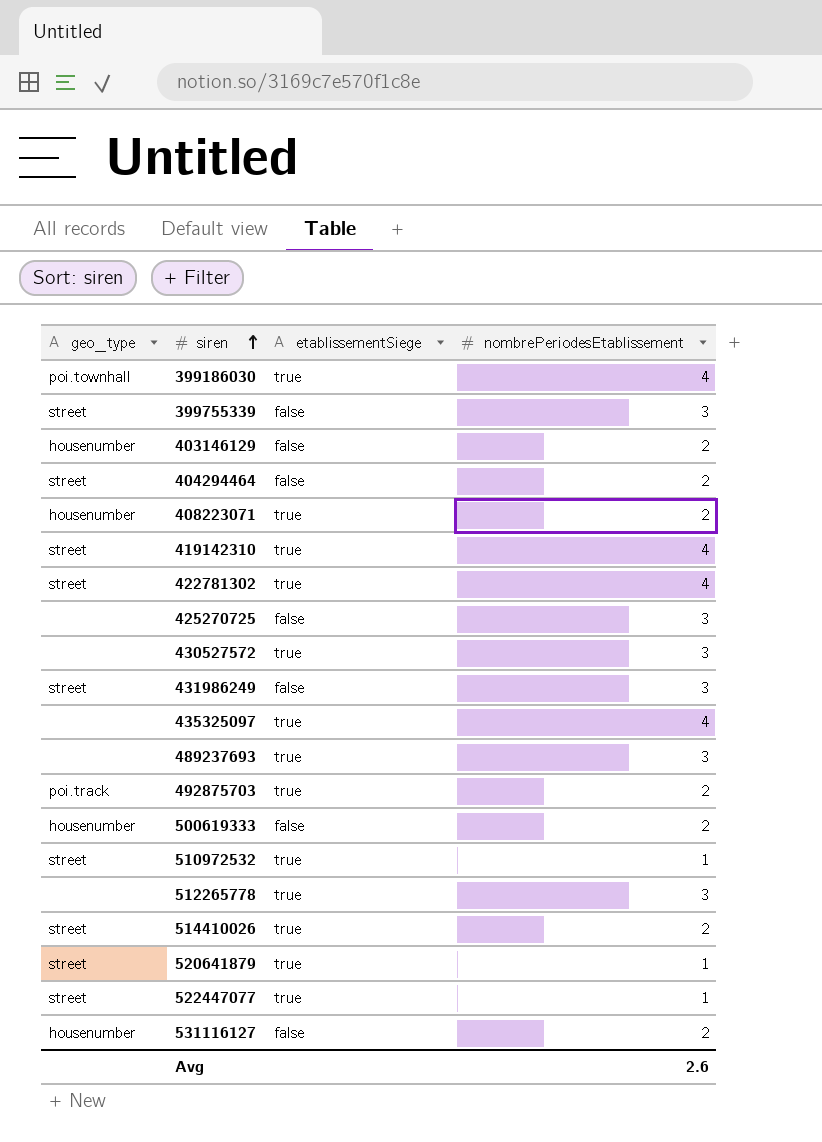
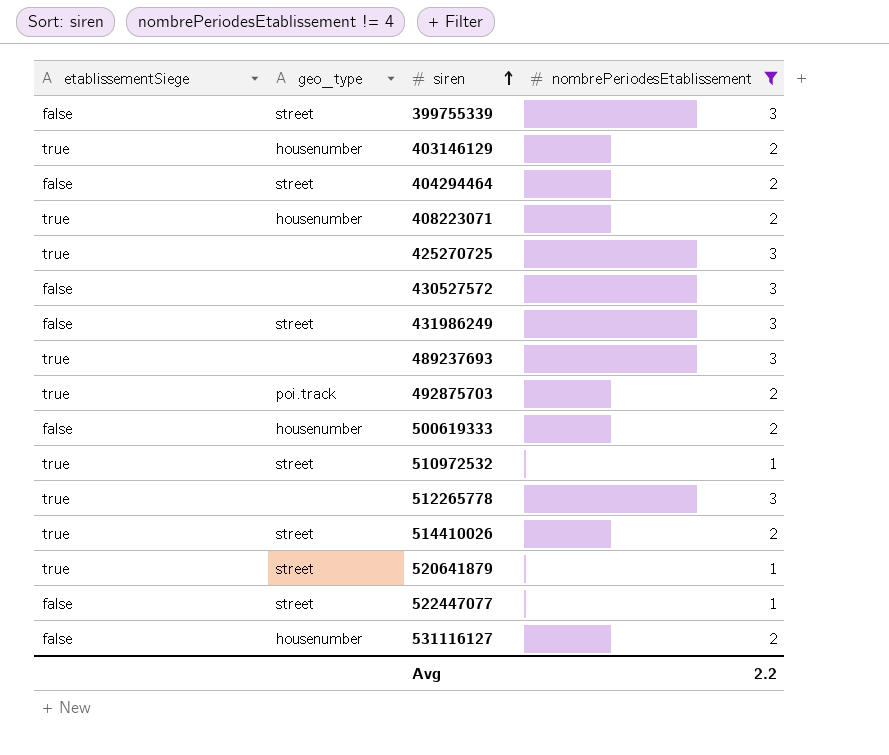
filter: none -> nombrePeriodesEtablissement != 4
column etablissementSiege | position: 3 -> 1
403146129 | etablissementSiege: false -> true
425270725 | etablissementSiege: false -> true
430527572 | etablissementSiege: true -> false
522447077 | etablissementSiege: true -> false
Avg | nombrePeriodesEtablissement: 2.6 -> 2.2

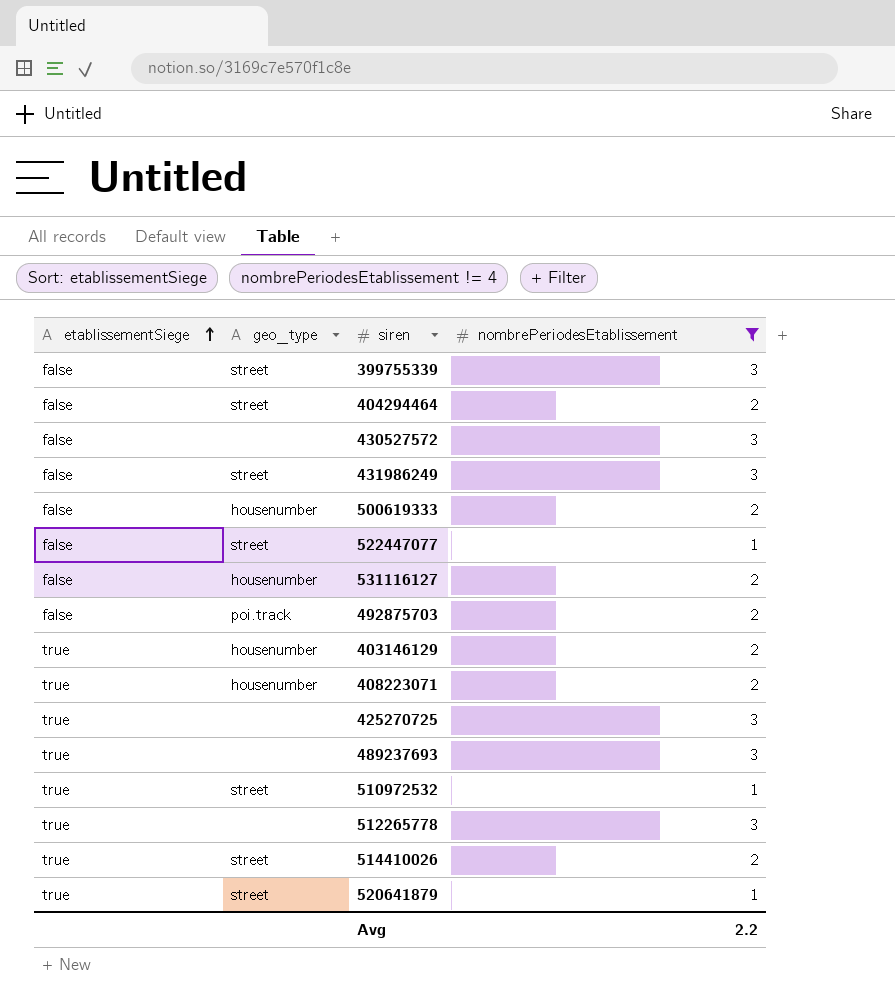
row order: siren ascending -> etablissementSiege ascending
492875703 | etablissementSiege: true -> false

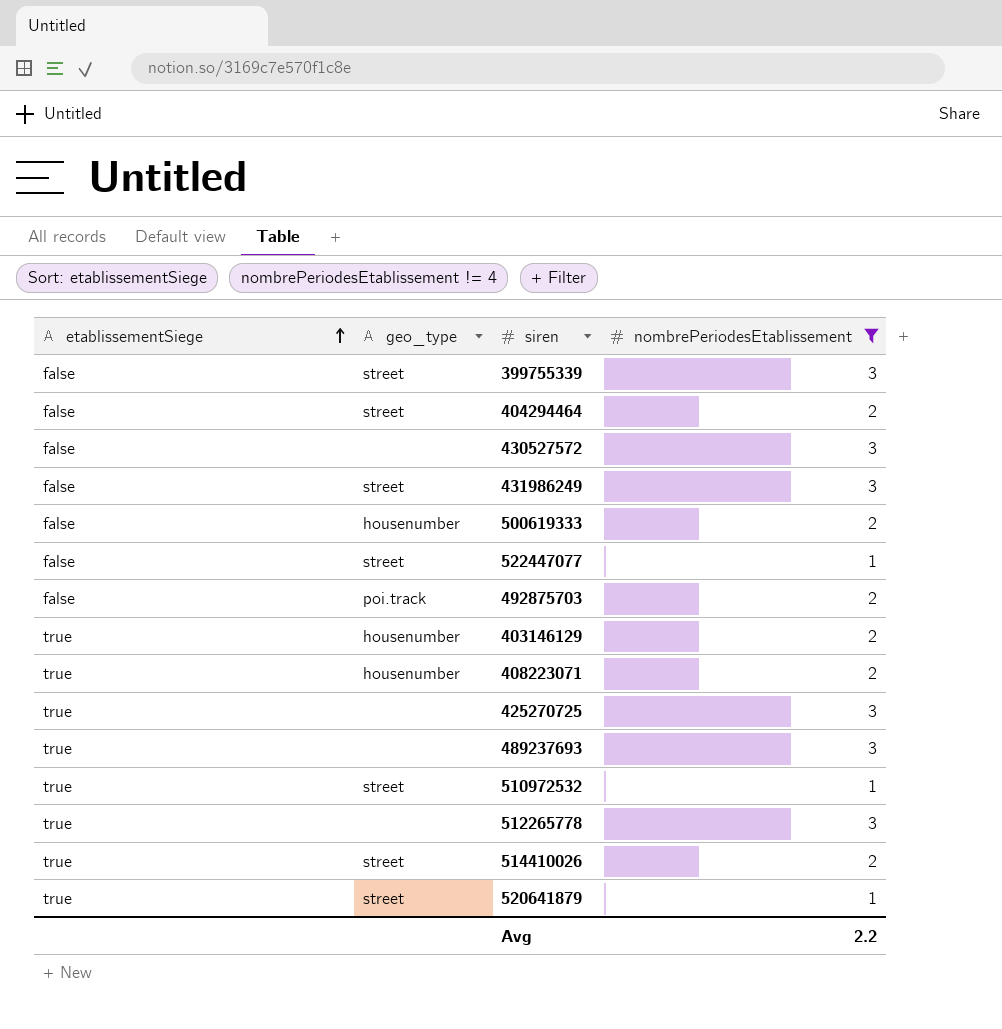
row 531116127: false | housenumber | 2 -> none

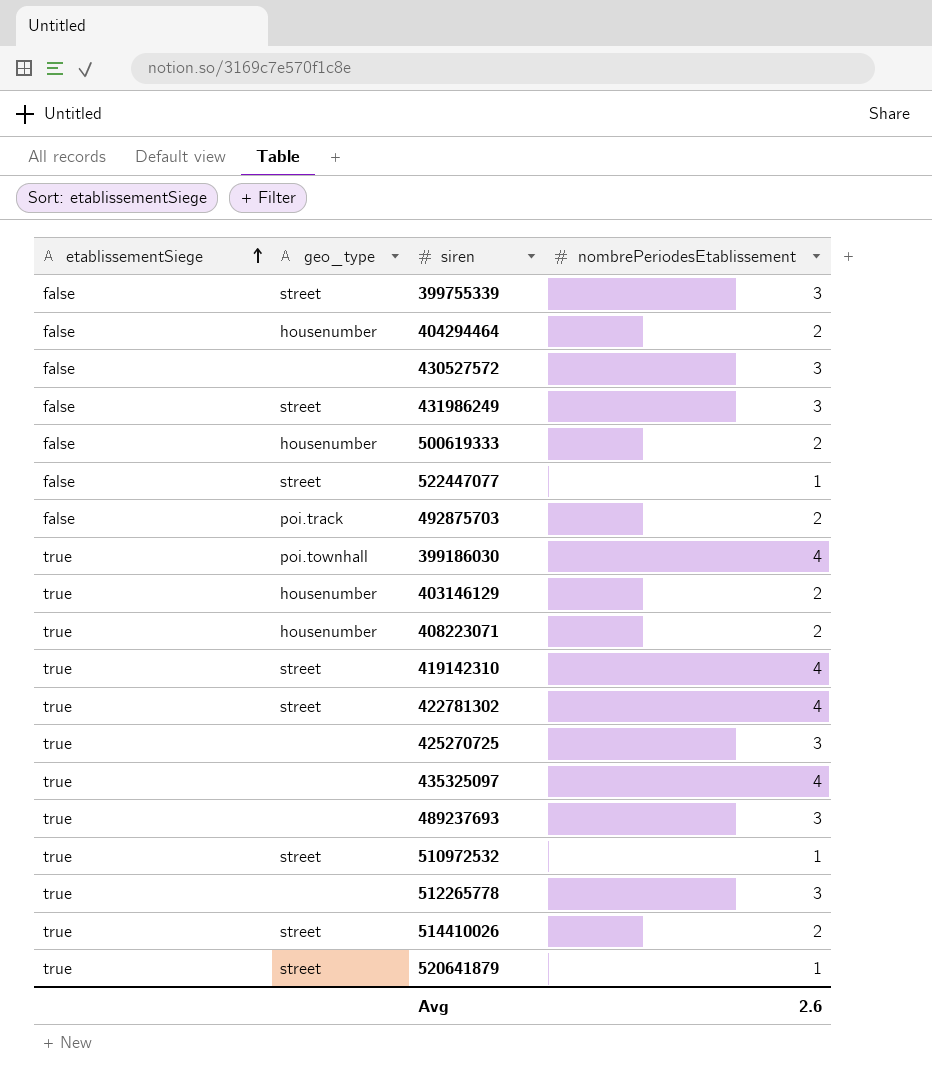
filter: nombrePeriodesEtablissement != 4 -> none
404294464 | geo_type: street -> housenumber
Avg | nombrePeriodesEtablissement: 2.2 -> 2.6

